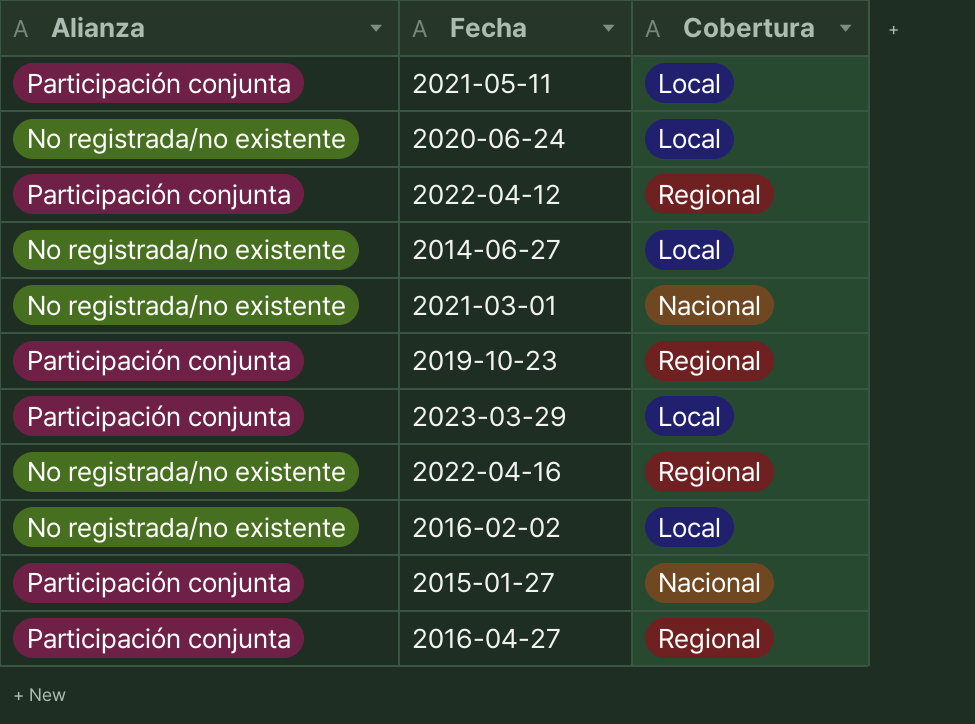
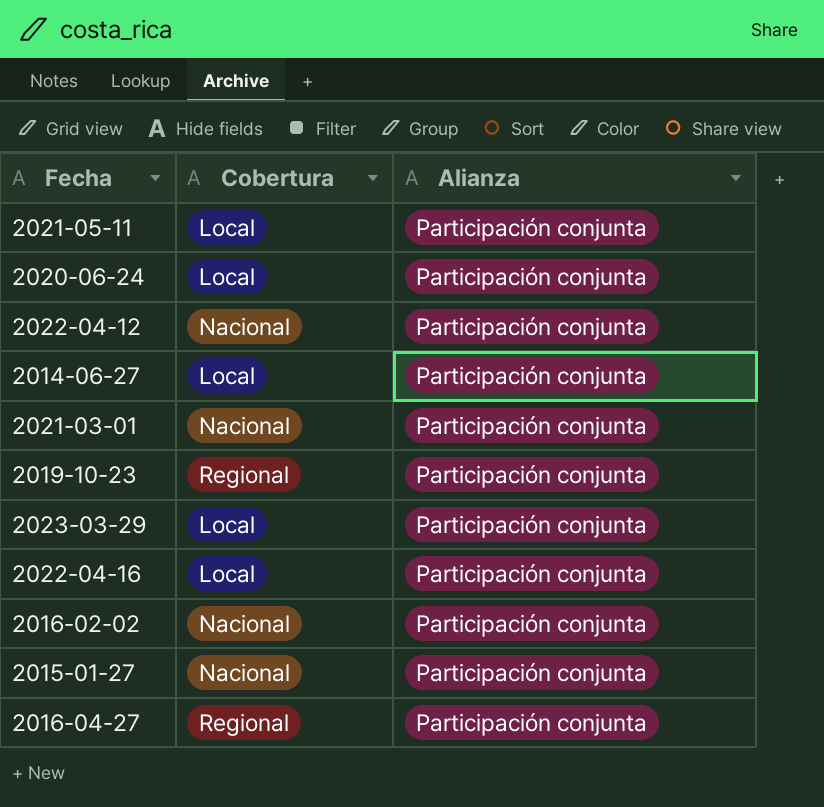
column Alianza | position: 1 -> 3
2020-06-24 | Alianza: No registrada/no existente -> Participación conjunta
2022-04-12 | Cobertura: Regional -> Nacional
2014-06-27 | Alianza: No registrada/no existente -> Participación conjunta
2021-03-01 | Alianza: No registrada/no existente -> Participación conjunta
2022-04-16 | Cobertura: Regional -> Local
2022-04-16 | Alianza: No registrada/no existente -> Participación conjunta
2016-02-02 | Cobertura: Local -> Nacional
2016-02-02 | Alianza: No registrada/no existente -> Participación conjunta

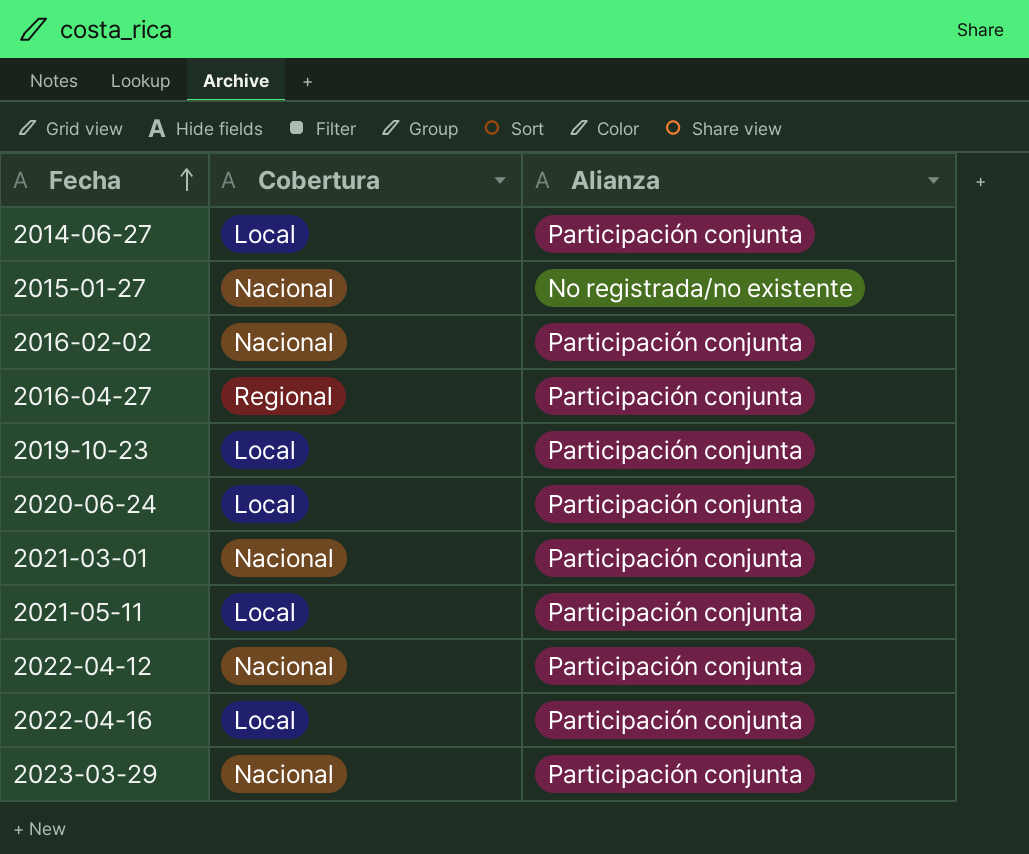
row order: none -> Fecha ascending
2015-01-27 | Alianza: Participación conjunta -> No registrada/no existente
2019-10-23 | Cobertura: Regional -> Local
2023-03-29 | Cobertura: Local -> Nacional

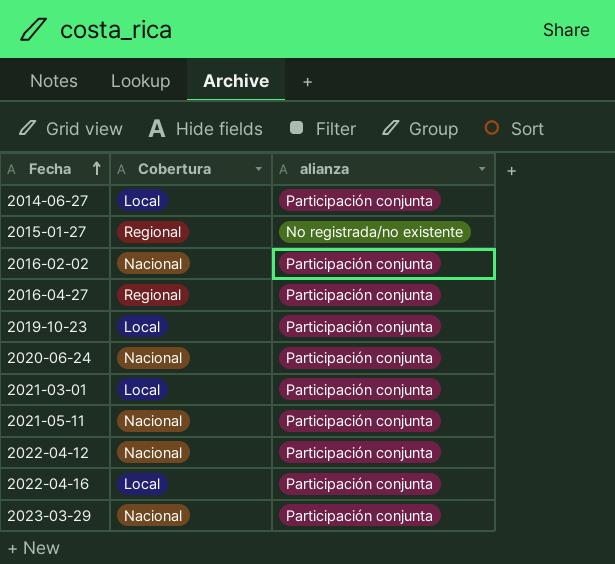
column name: Alianza -> alianza
2015-01-27 | Cobertura: Nacional -> Regional
2020-06-24 | Cobertura: Local -> Nacional
2021-03-01 | Cobertura: Nacional -> Local
2021-05-11 | Cobertura: Local -> Nacional

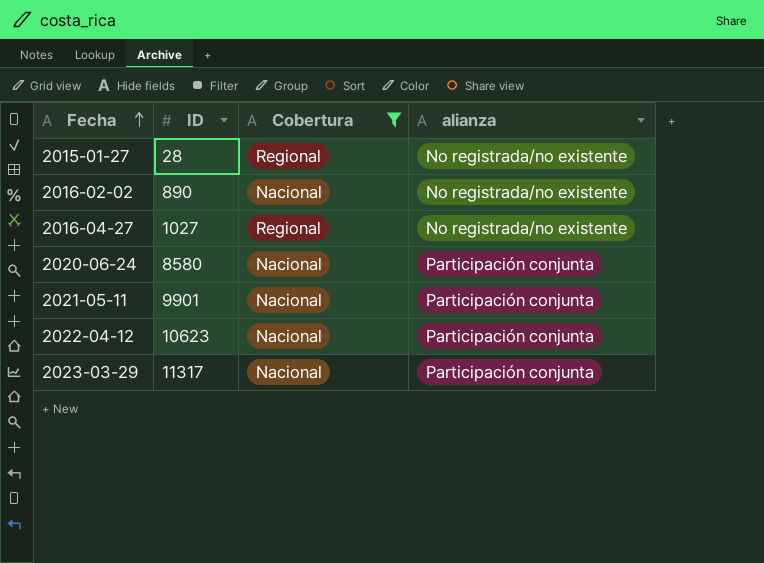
filter: none -> Cobertura != Local
column ID | position: none -> 2
2016-02-02 | alianza: Participación conjunta -> No registrada/no existente
2016-04-27 | alianza: Participación conjunta -> No registrada/no existente

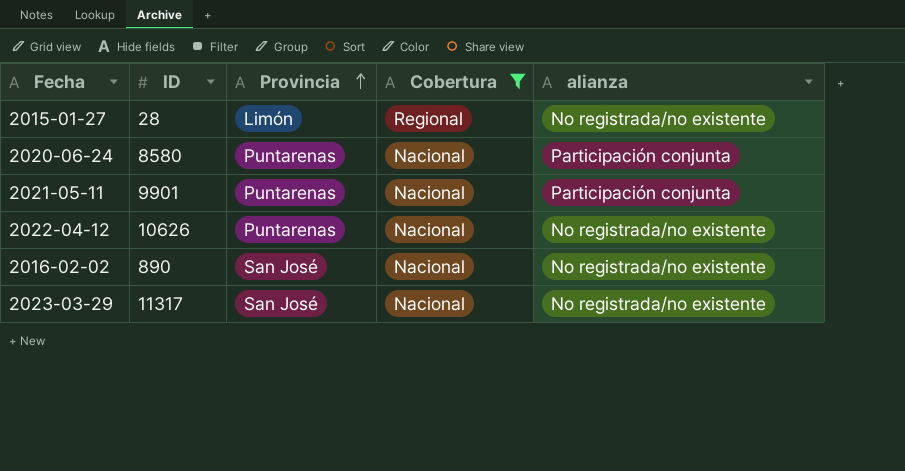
row order: Fecha ascending -> Provincia ascending
column Provincia | position: none -> 3
row 2016-04-27: 1027 | Regional | No registrada/no existente -> none
2022-04-12 | ID: 10623 -> 10626
2022-04-12 | alianza: Participación conjunta -> No registrada/no existente
2023-03-29 | alianza: Participación conjunta -> No registrada/no existente

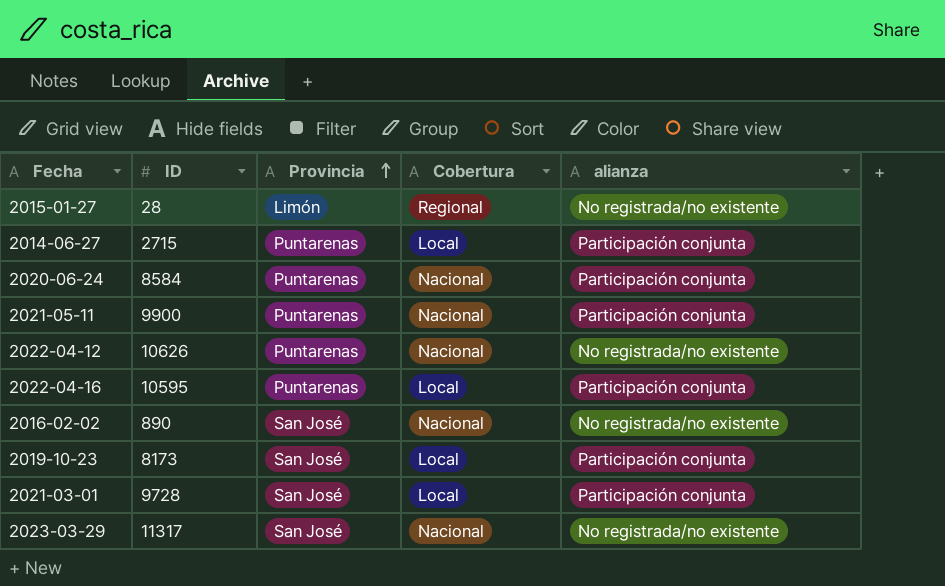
filter: Cobertura != Local -> none
2020-06-24 | ID: 8580 -> 8584
2021-05-11 | ID: 9901 -> 9900

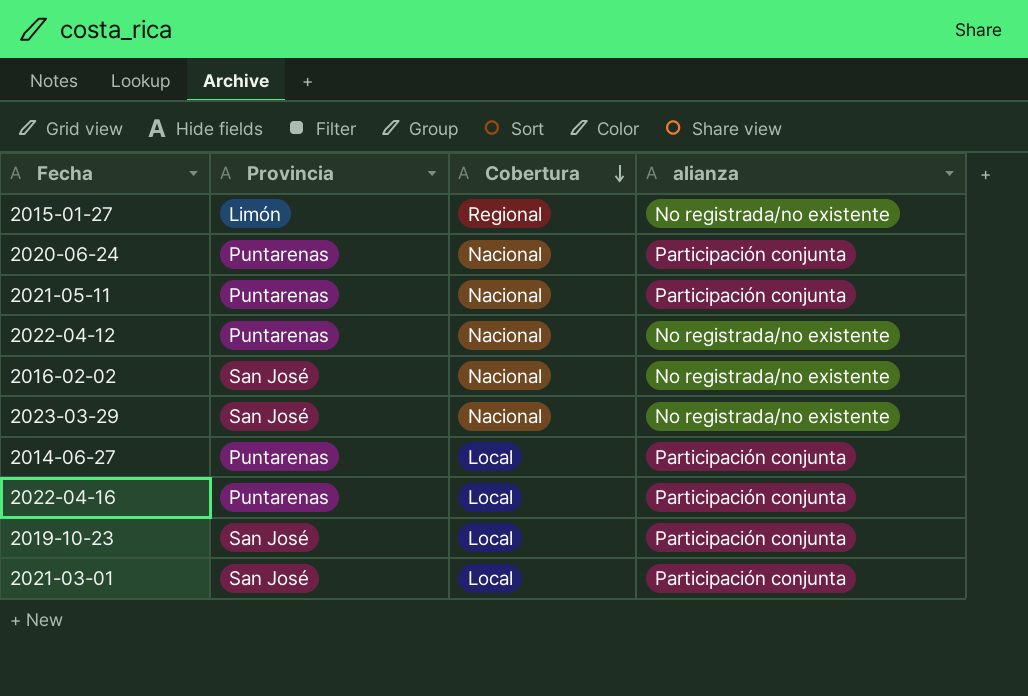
row order: Provincia ascending -> Cobertura descending
column ID | position: 2 -> none

